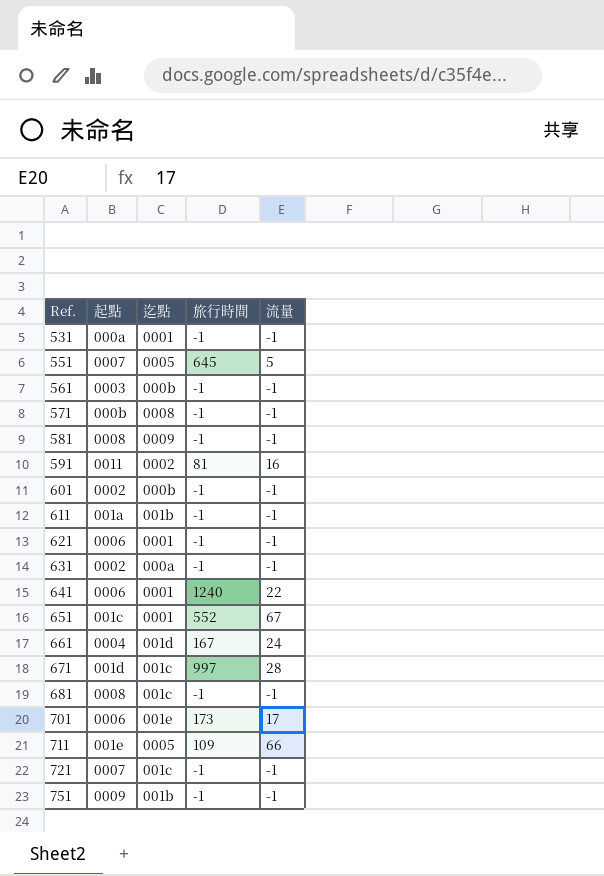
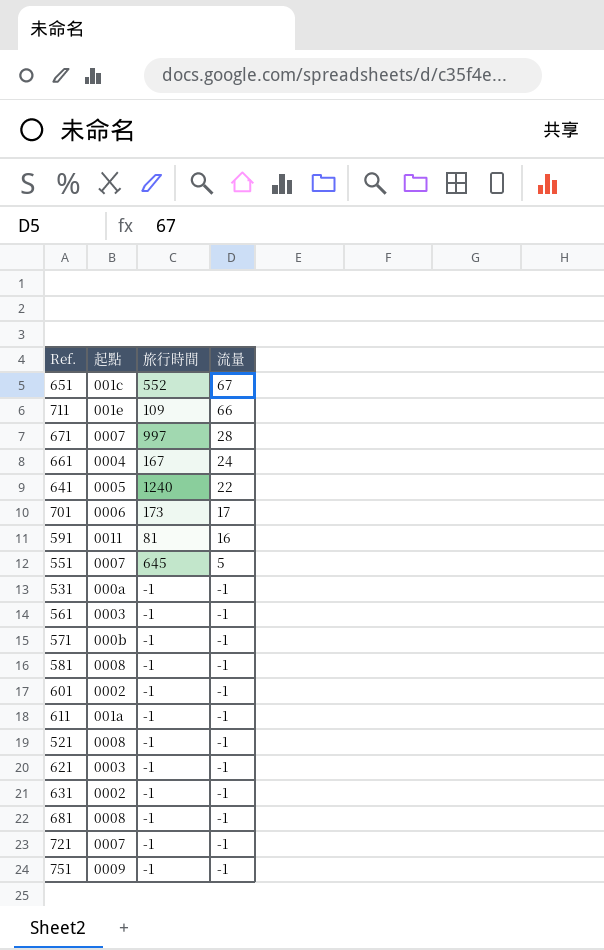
row order: Ref. ascending -> 流量 descending
column 迄點 | position: 3 -> none
671 | 起點: 001d -> 0007
641 | 起點: 0006 -> 0005
row 521: none -> 0008 | -1 | -1
621 | 起點: 0006 -> 0003

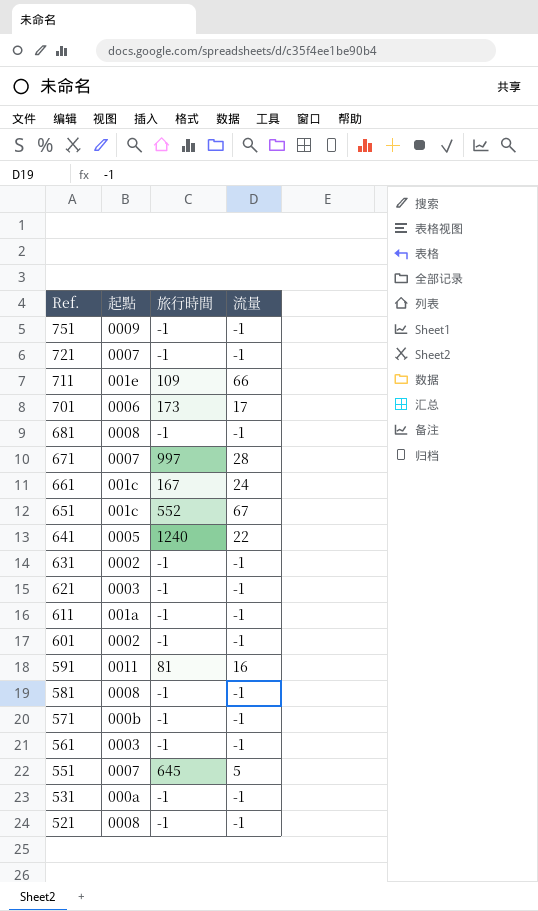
row order: 流量 descending -> Ref. descending
661 | 起點: 0004 -> 001c

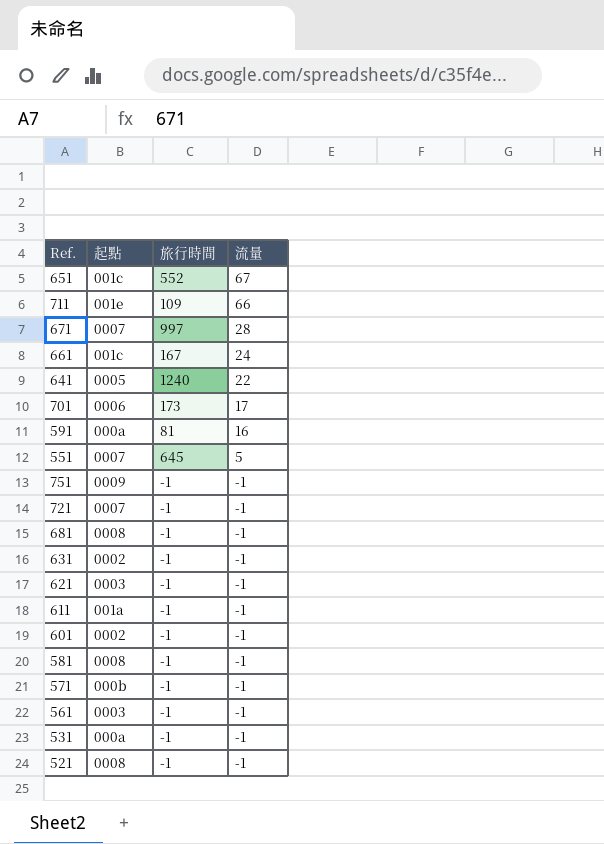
row order: Ref. descending -> 流量 descending
591 | 起點: 0011 -> 000a

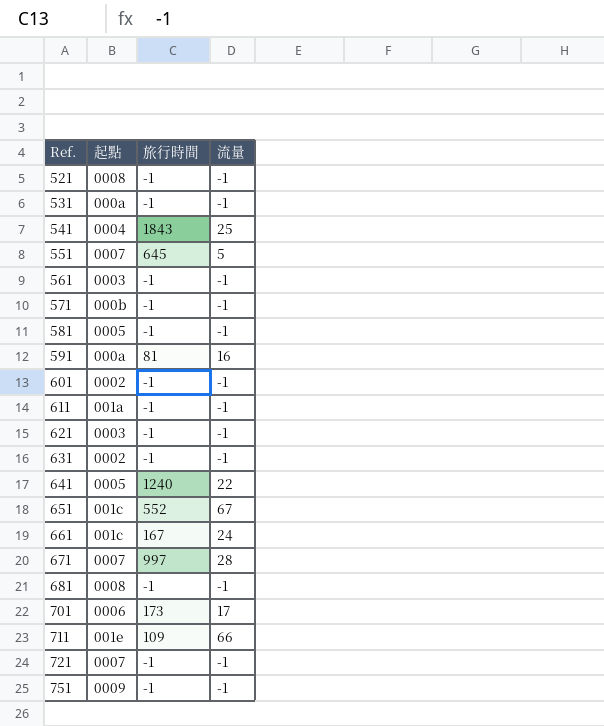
row order: 流量 descending -> Ref. ascending
row 541: none -> 0004 | 1843 | 25
581 | 起點: 0008 -> 0005

